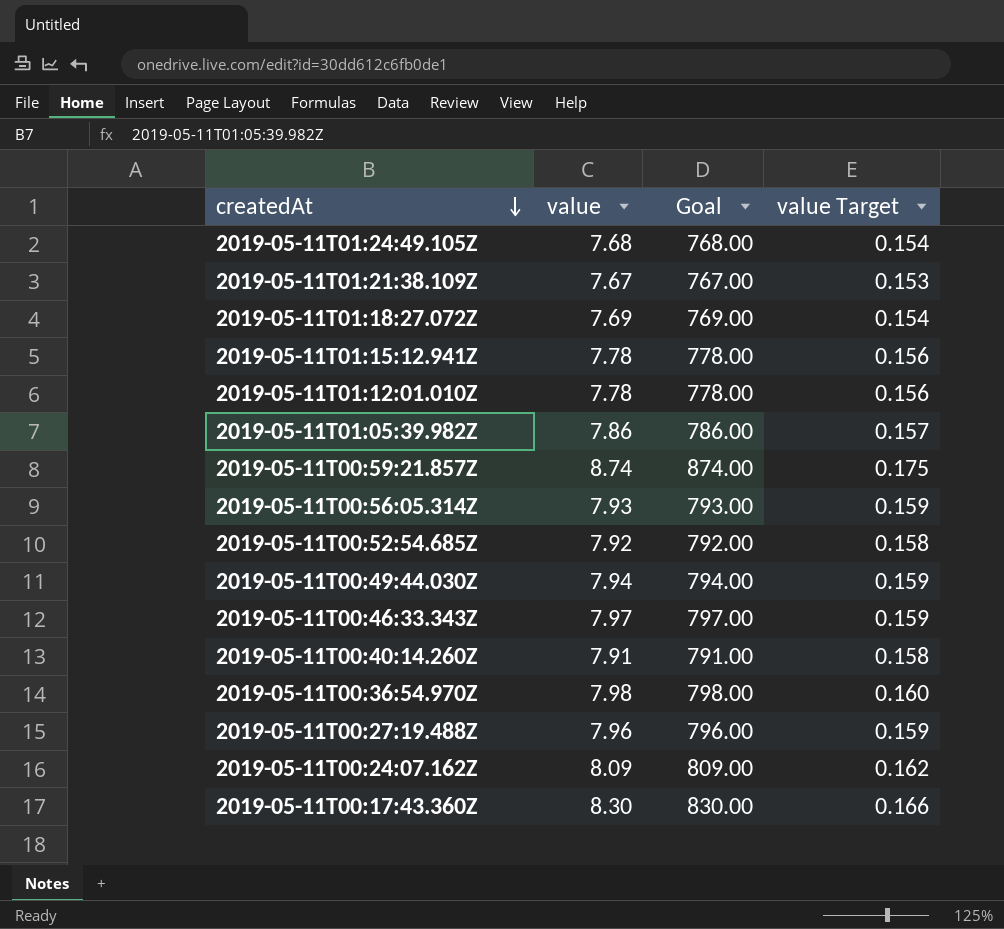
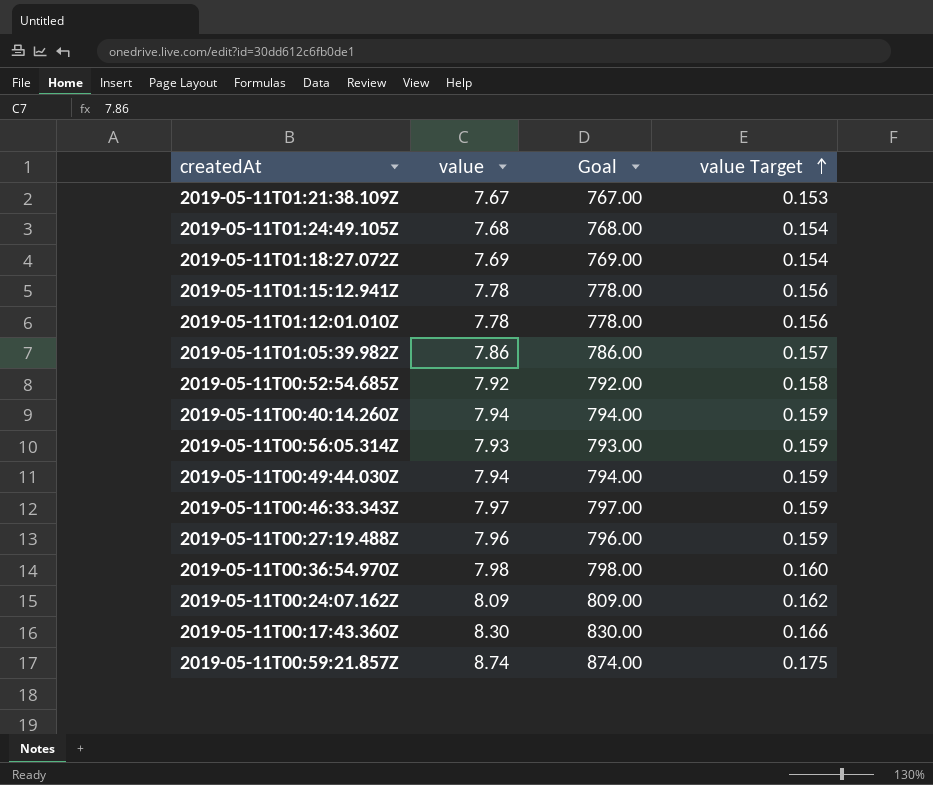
row order: createdAt descending -> value Target ascending
2019-05-11T00:40:14.260Z | value: 7.91 -> 7.94
2019-05-11T00:40:14.260Z | Goal: 791.00 -> 794.00
2019-05-11T00:40:14.260Z | value Target: 0.158 -> 0.159

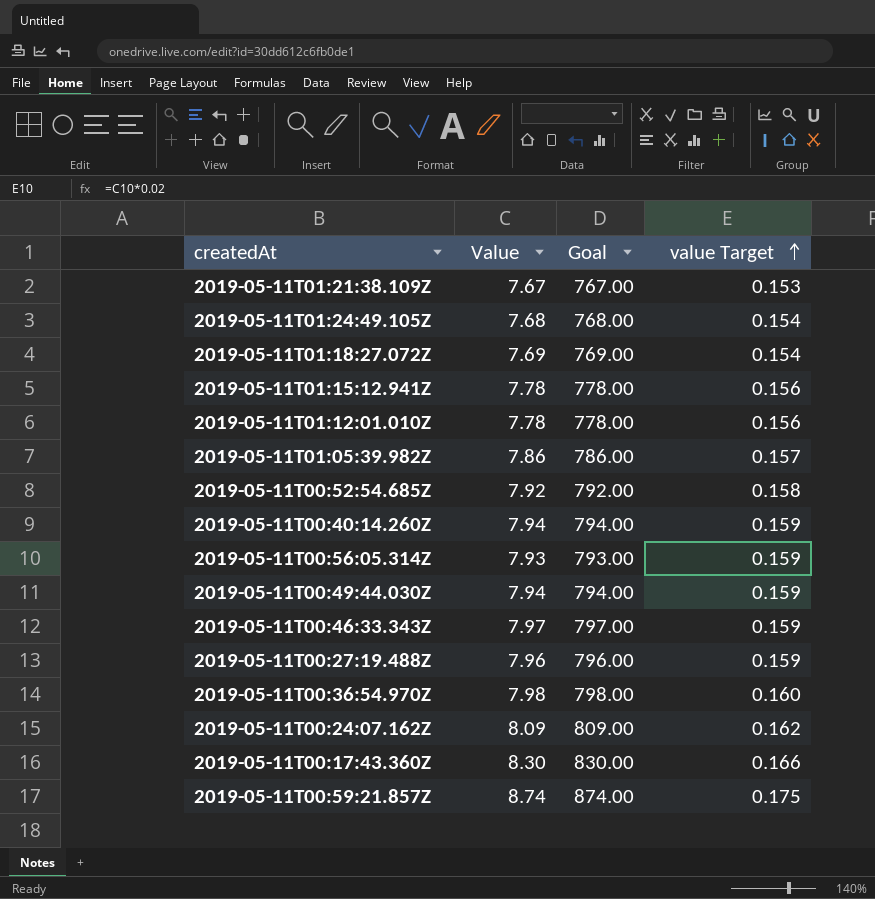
column name: value -> Value

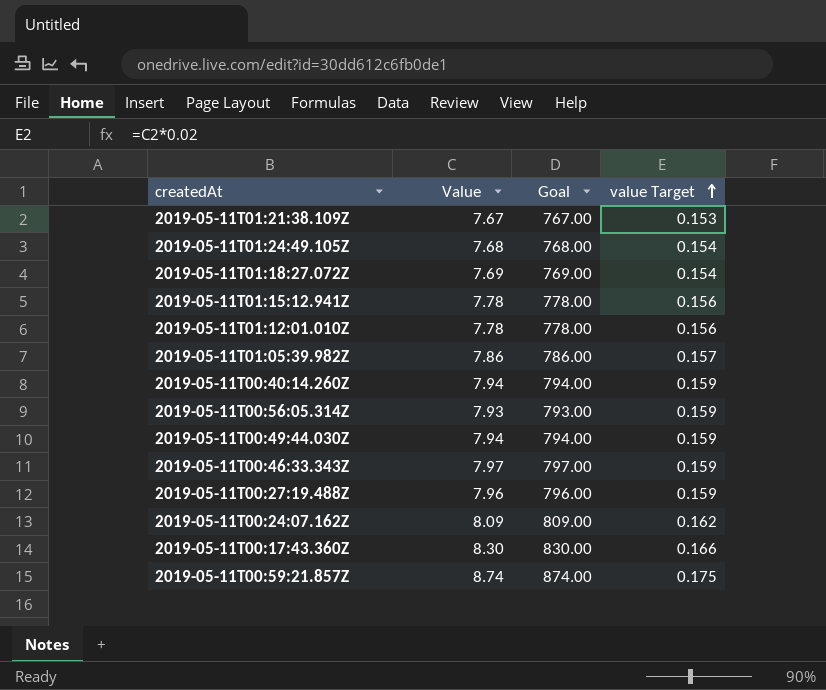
row 2019-05-11T00:52:54.685Z: 7.92 | 792.00 | 0.158 -> none
row 2019-05-11T00:36:54.970Z: 7.98 | 798.00 | 0.160 -> none

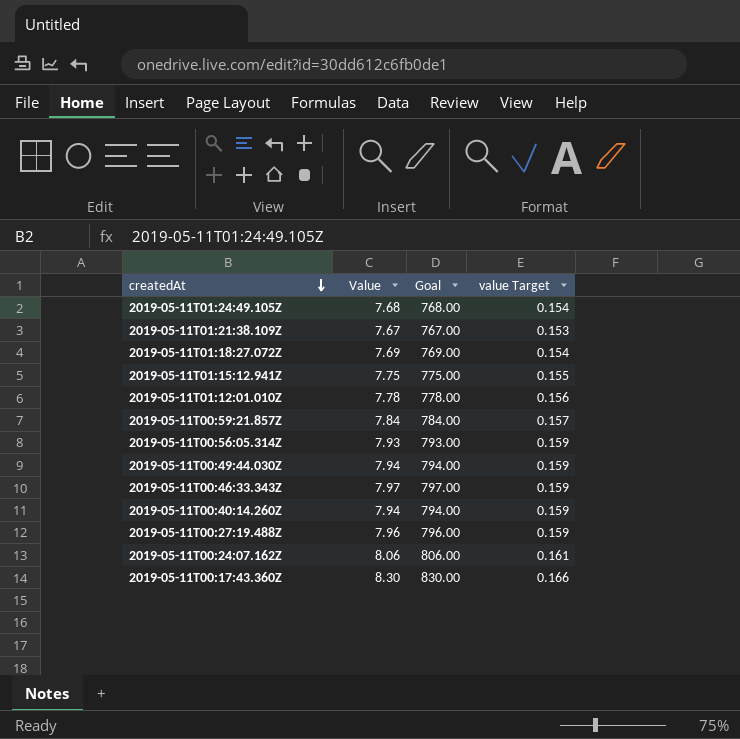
row order: value Target ascending -> createdAt descending
row 2019-05-11T01:05:39.982Z: 7.86 | 786.00 | 0.157 -> none
2019-05-11T01:15:12.941Z | Value: 7.78 -> 7.75
2019-05-11T01:15:12.941Z | Goal: 778.00 -> 775.00
2019-05-11T01:15:12.941Z | value Target: 0.156 -> 0.155
2019-05-11T00:59:21.857Z | Value: 8.74 -> 7.84
2019-05-11T00:59:21.857Z | Goal: 874.00 -> 784.00
2019-05-11T00:59:21.857Z | value Target: 0.175 -> 0.157
2019-05-11T00:24:07.162Z | Value: 8.09 -> 8.06
2019-05-11T00:24:07.162Z | Goal: 809.00 -> 806.00
2019-05-11T00:24:07.162Z | value Target: 0.162 -> 0.161

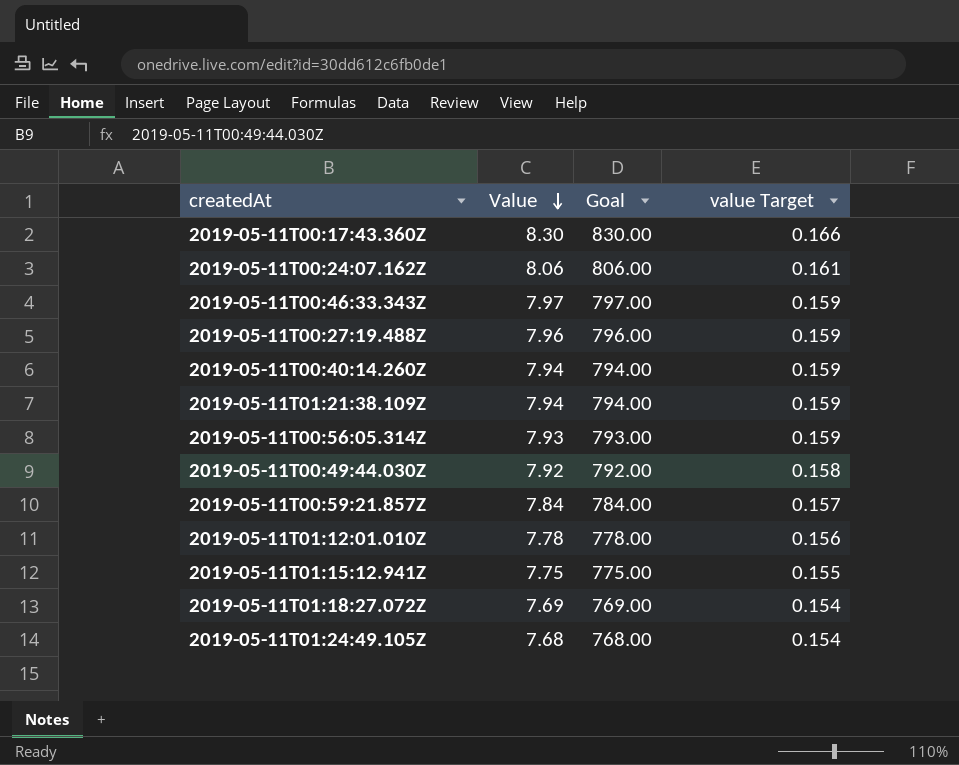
row order: createdAt descending -> Value descending
2019-05-11T01:21:38.109Z | Value: 7.67 -> 7.94
2019-05-11T01:21:38.109Z | Goal: 767.00 -> 794.00
2019-05-11T01:21:38.109Z | value Target: 0.153 -> 0.159
2019-05-11T00:49:44.030Z | Value: 7.94 -> 7.92
2019-05-11T00:49:44.030Z | Goal: 794.00 -> 792.00
2019-05-11T00:49:44.030Z | value Target: 0.159 -> 0.158

